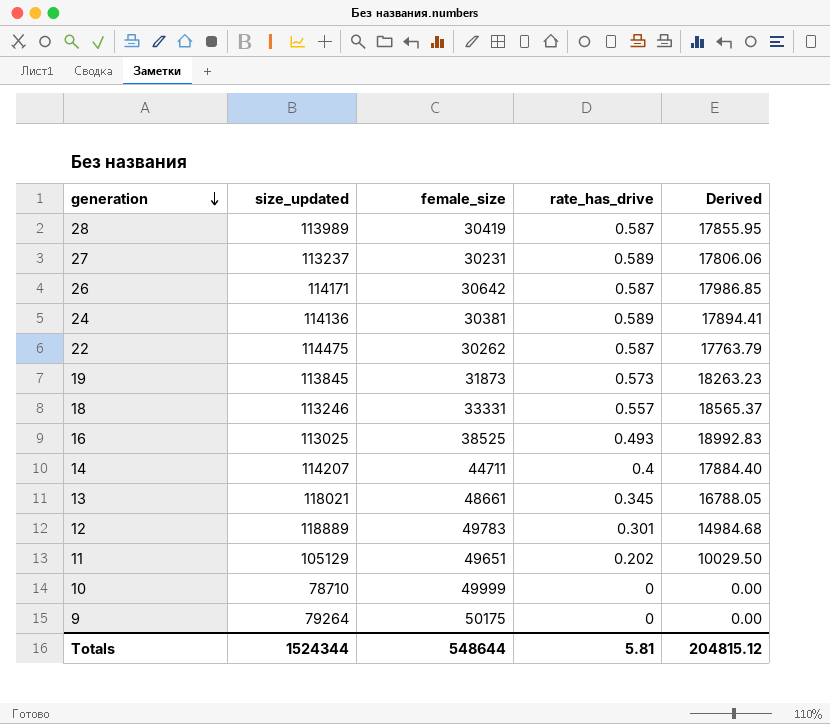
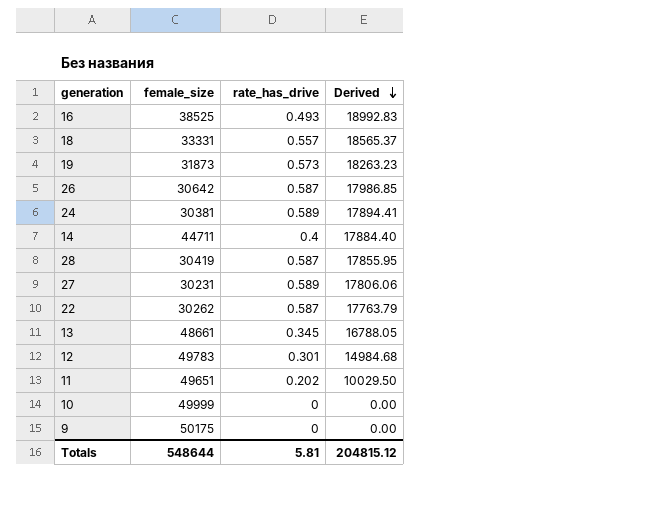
row order: generation descending -> Derived descending
column size_updated | position: 2 -> none

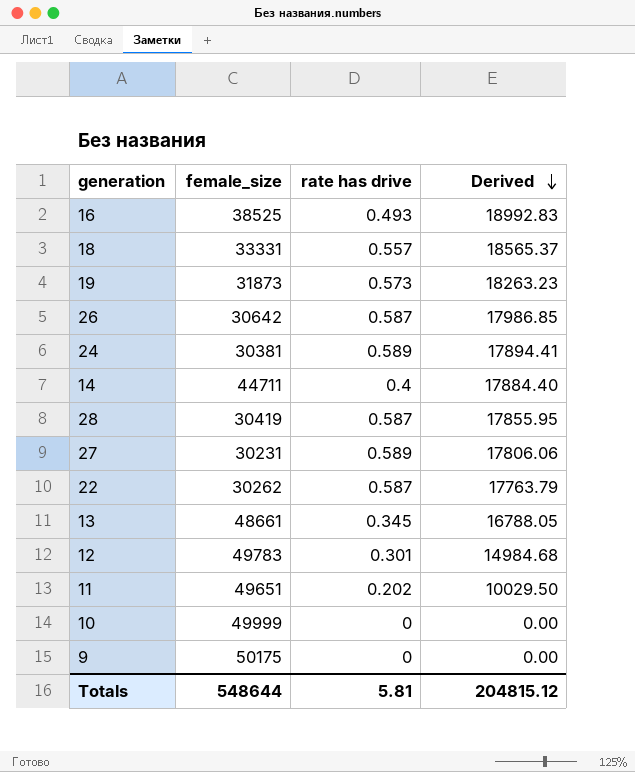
column name: rate_has_drive -> rate has drive

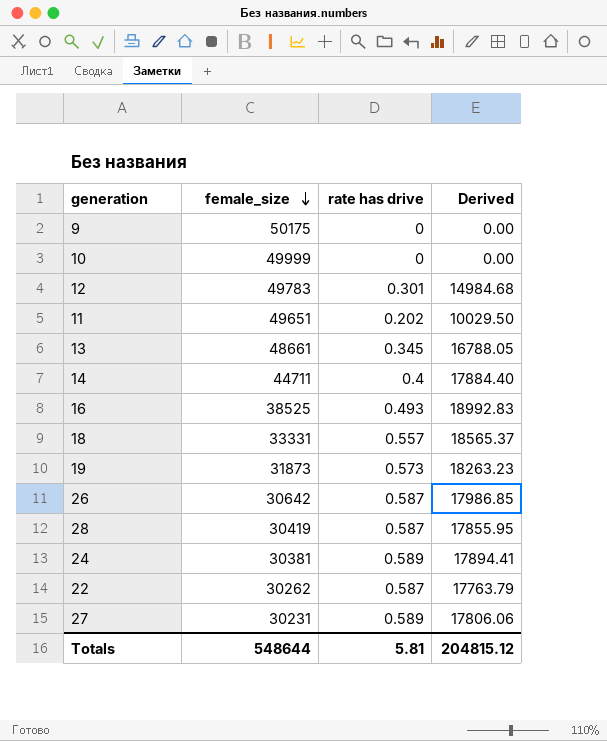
row order: Derived descending -> female_size descending

